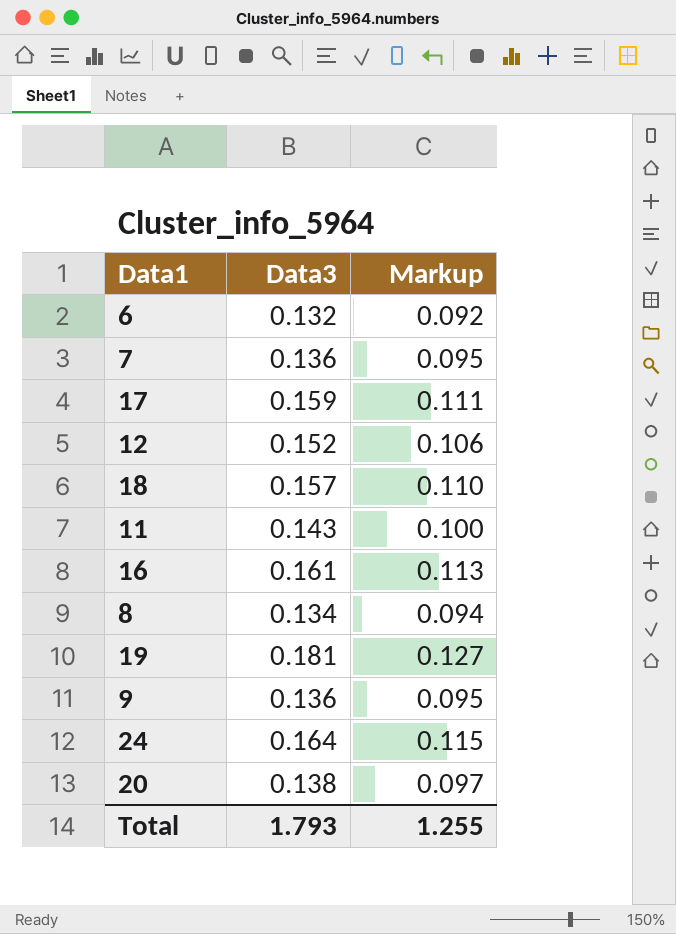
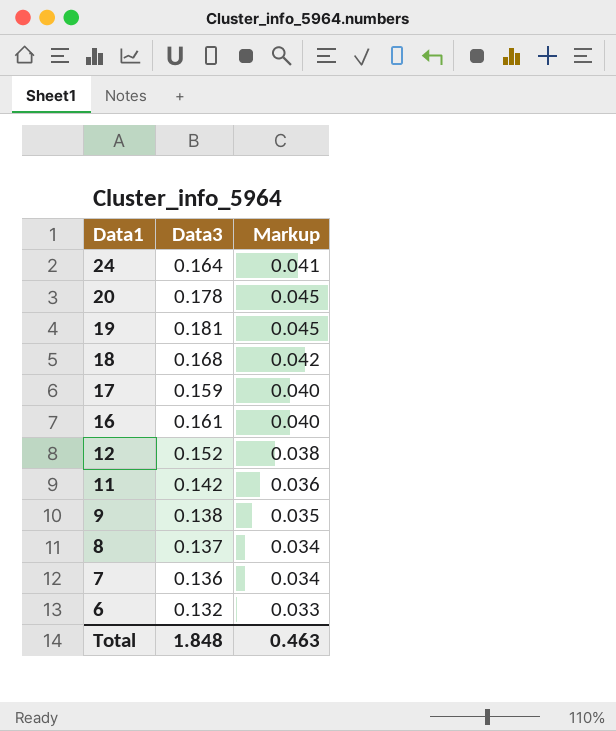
row order: none -> Data1 descending
column Markup | formula: [Data3] * 0.7 -> [Data3] * 0.25
20 | Data3: 0.138 -> 0.178
18 | Data3: 0.157 -> 0.168
11 | Data3: 0.143 -> 0.142
9 | Data3: 0.136 -> 0.138
8 | Data3: 0.134 -> 0.137
Total | Data3: 1.793 -> 1.848
Total | Markup: 1.255 -> 0.463

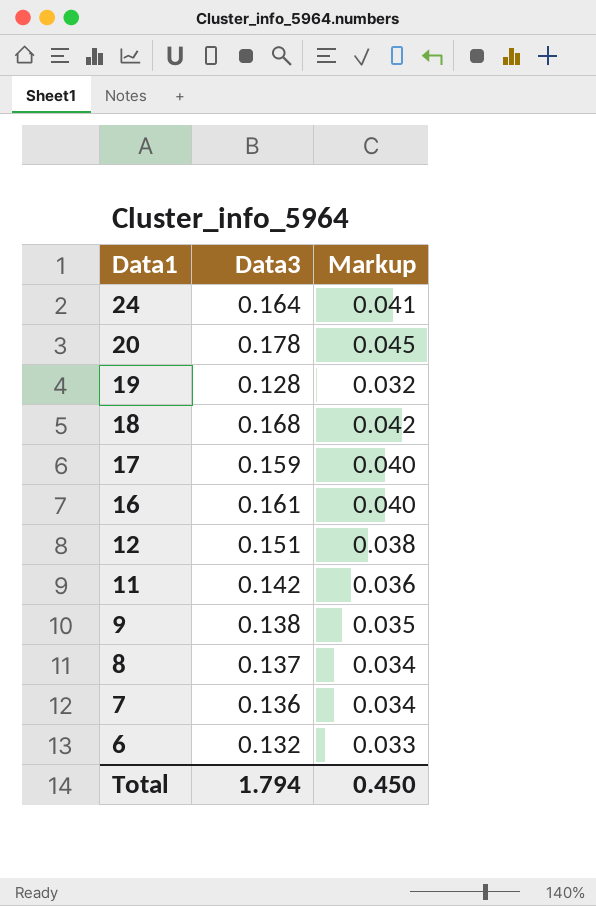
19 | Data3: 0.181 -> 0.128
19 | Markup: 0.045 -> 0.032
12 | Data3: 0.152 -> 0.151
Total | Data3: 1.848 -> 1.794
Total | Markup: 0.463 -> 0.450

